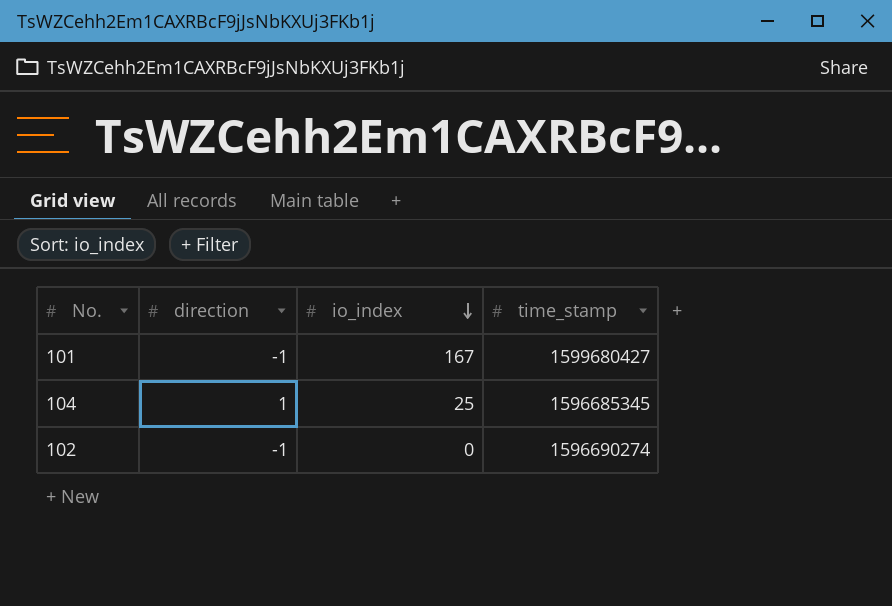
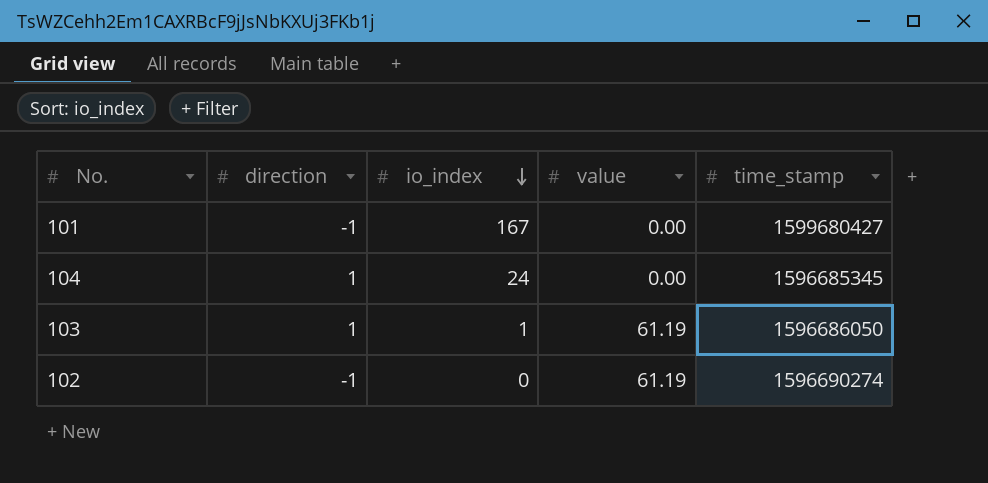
column value | position: none -> 4
104 | io_index: 25 -> 24
row 103: none -> 1 | 1 | 61.19 | 1596686050

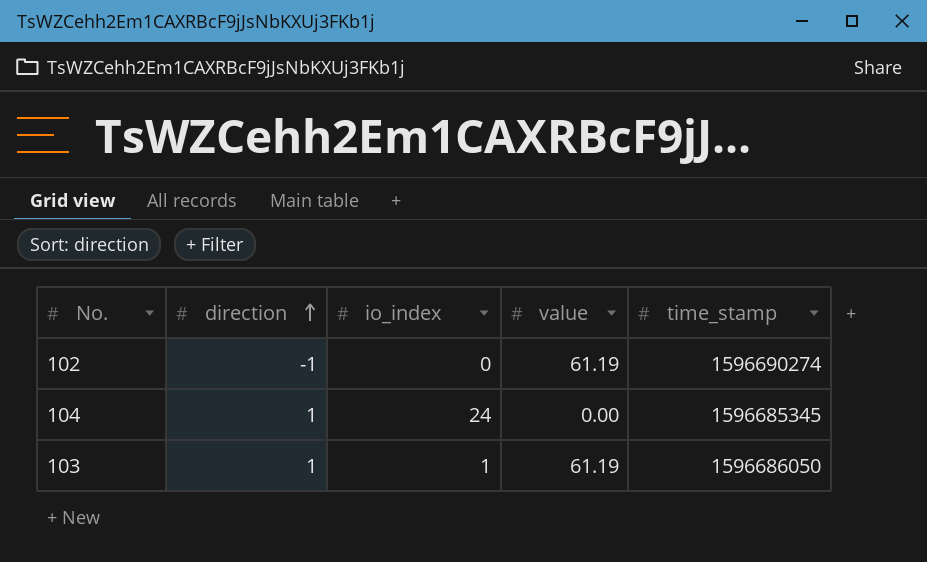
row order: io_index descending -> direction ascending
row 101: -1 | 167 | 0.00 | 1599680427 -> none

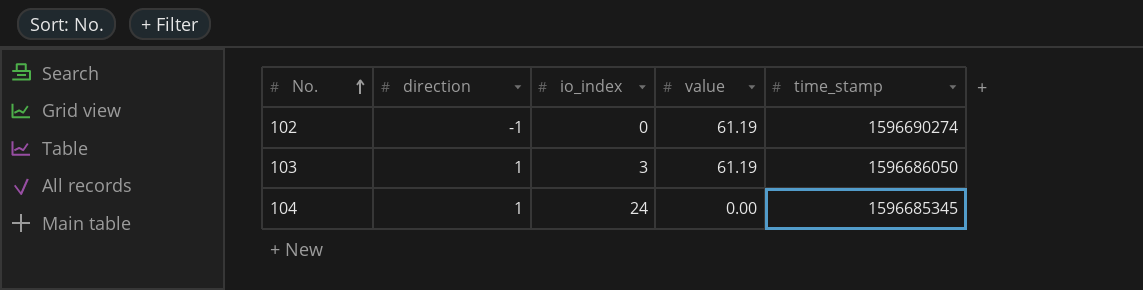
row order: direction ascending -> No. ascending
103 | io_index: 1 -> 3

